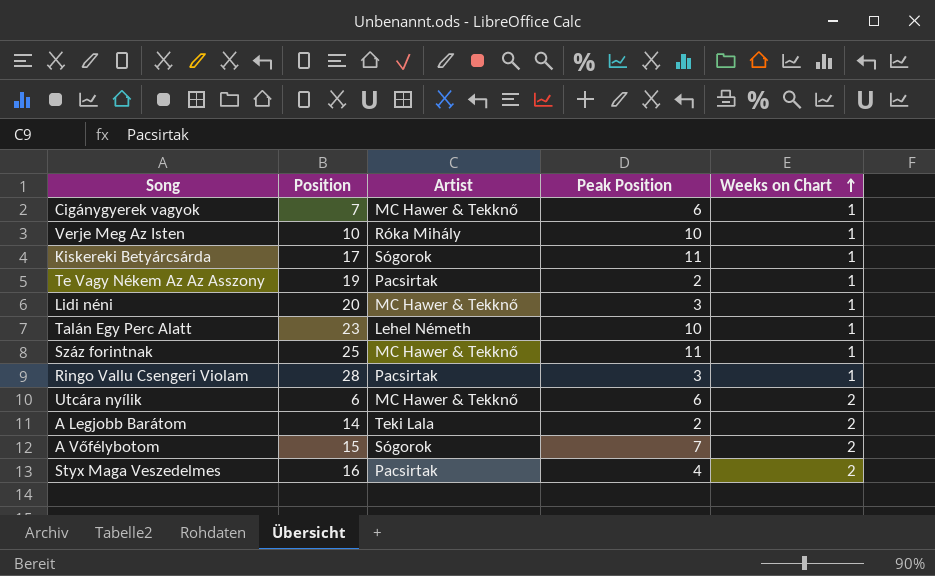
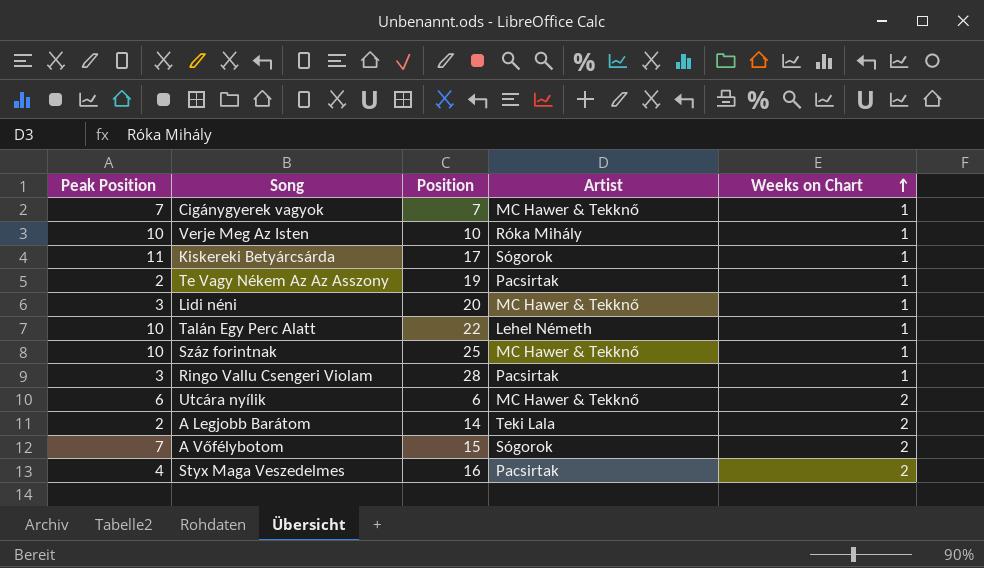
column Peak Position | position: 4 -> 1
Cigánygyerek vagyok | Peak Position: 6 -> 7
Talán Egy Perc Alatt | Position: 23 -> 22
Száz forintnak | Peak Position: 11 -> 10

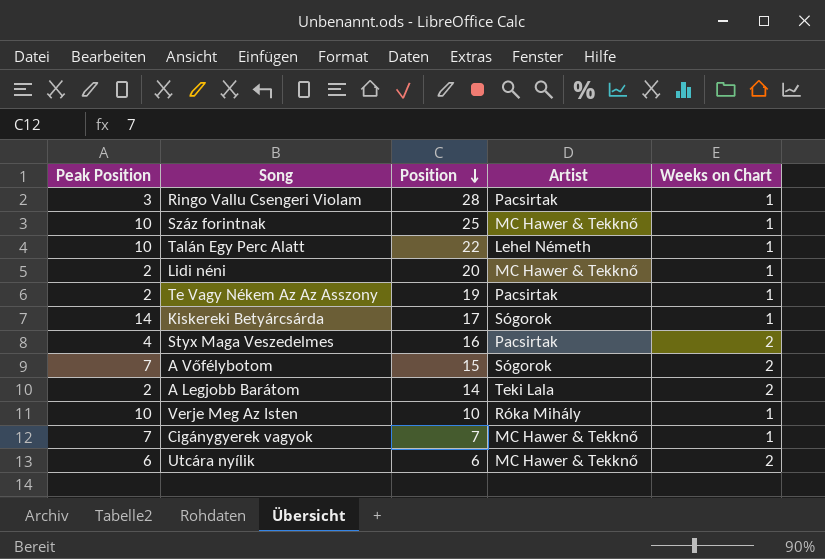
row order: Weeks on Chart ascending -> Position descending
Lidi néni | Peak Position: 3 -> 2
Kiskereki Betyárcsárda | Peak Position: 11 -> 14

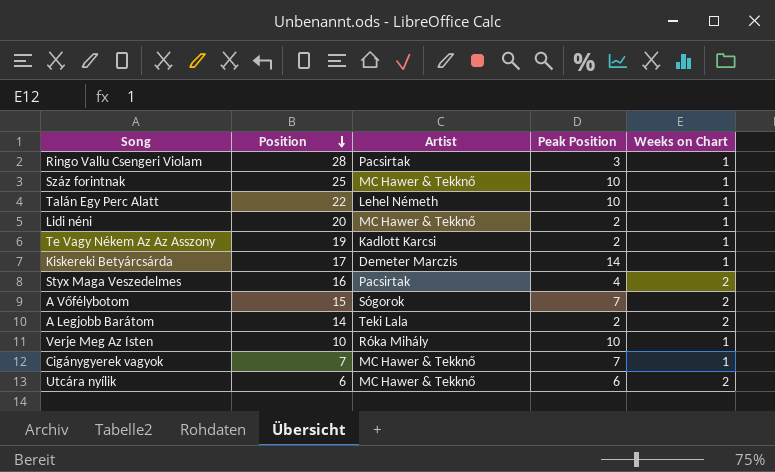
column Peak Position | position: 1 -> 4
Te Vagy Nékem Az Az Asszony | Artist: Pacsirtak -> Kadlott Karcsi
Kiskereki Betyárcsárda | Artist: Sógorok -> Demeter Marczis

